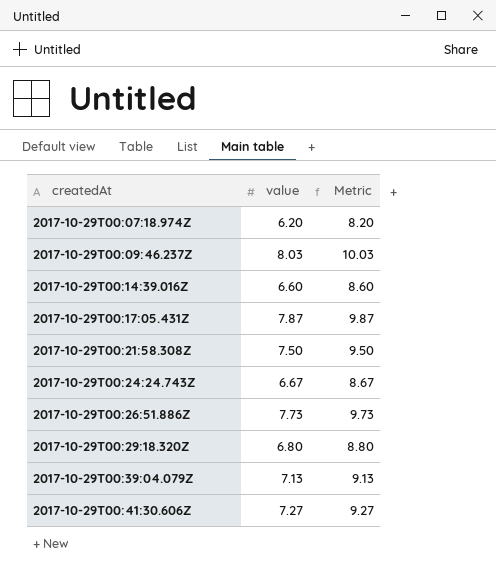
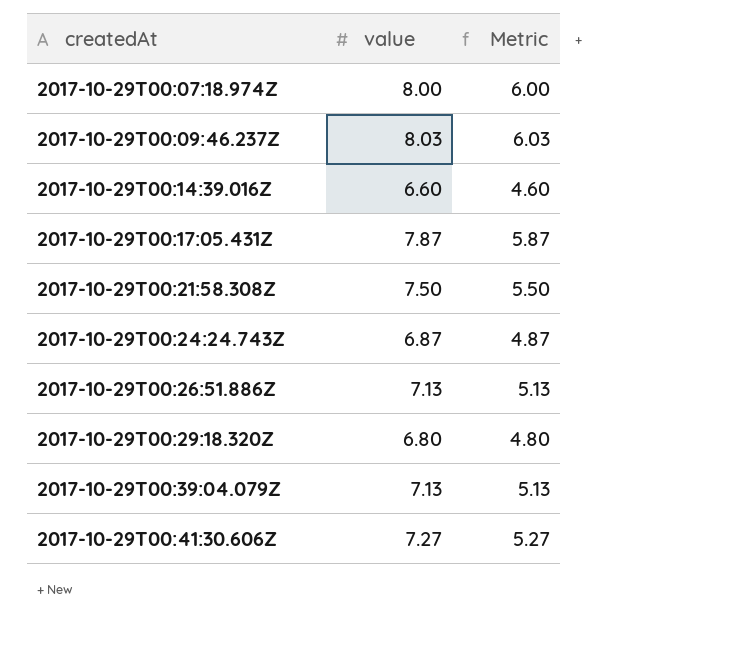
column Metric | formula: [value] + 2 -> [value] - 2
2017-10-29T00:07:18.974Z | value: 6.20 -> 8.00
2017-10-29T00:24:24.743Z | value: 6.67 -> 6.87
2017-10-29T00:26:51.886Z | value: 7.73 -> 7.13

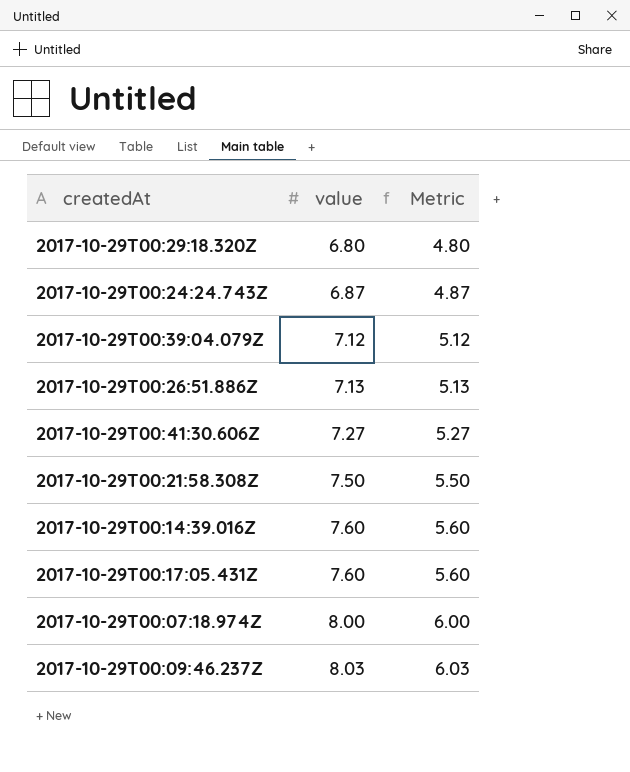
row order: createdAt ascending -> value ascending
2017-10-29T00:39:04.079Z | value: 7.13 -> 7.12
2017-10-29T00:39:04.079Z | Metric: 5.13 -> 5.12
2017-10-29T00:14:39.016Z | value: 6.60 -> 7.60
2017-10-29T00:14:39.016Z | Metric: 4.60 -> 5.60
2017-10-29T00:17:05.431Z | value: 7.87 -> 7.60
2017-10-29T00:17:05.431Z | Metric: 5.87 -> 5.60

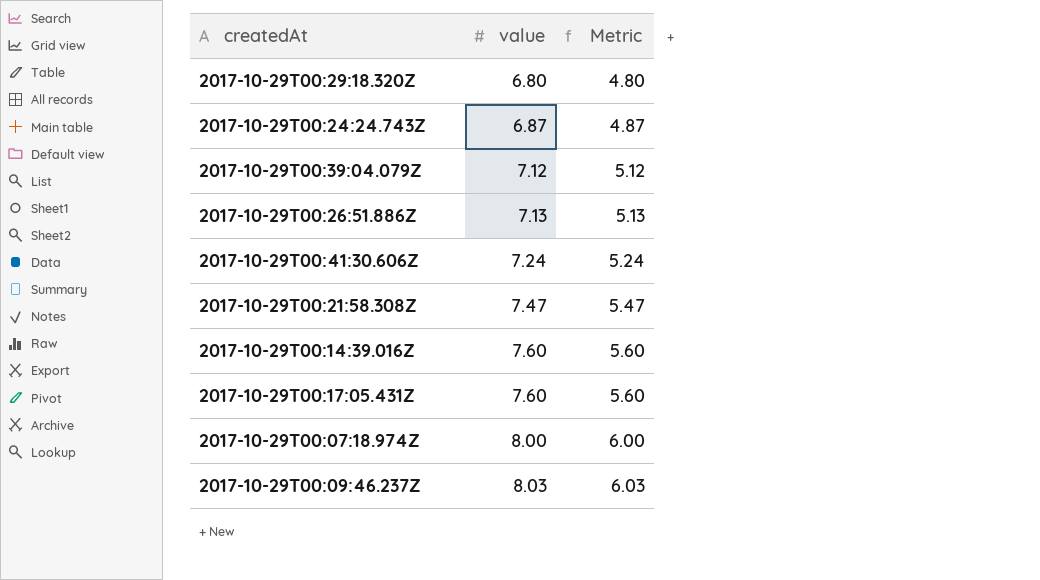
2017-10-29T00:41:30.606Z | value: 7.27 -> 7.24
2017-10-29T00:41:30.606Z | Metric: 5.27 -> 5.24
2017-10-29T00:21:58.308Z | value: 7.50 -> 7.47
2017-10-29T00:21:58.308Z | Metric: 5.50 -> 5.47

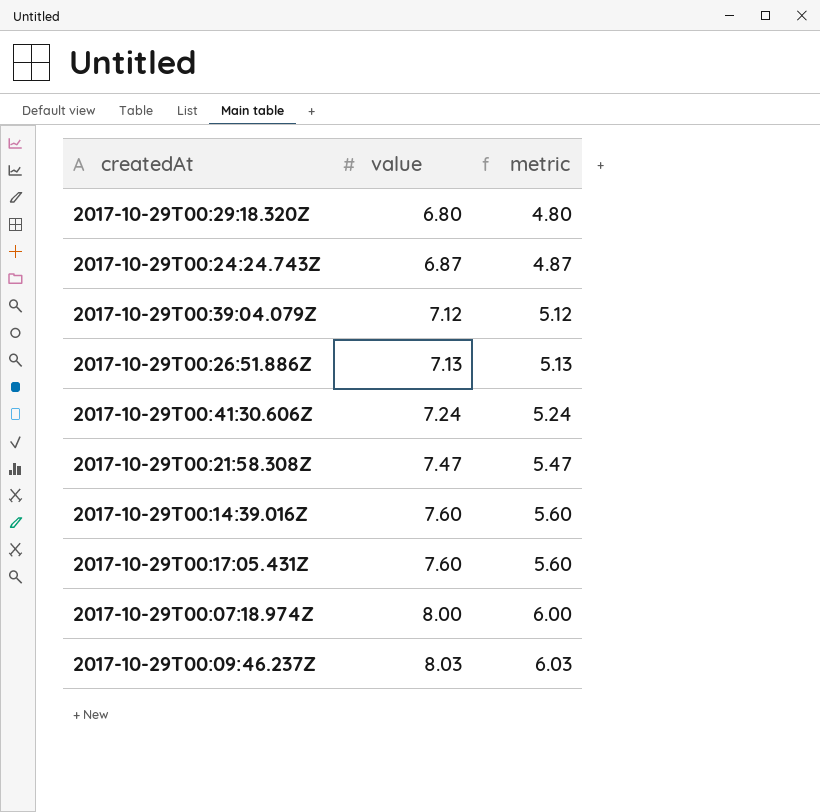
column name: Metric -> metric

